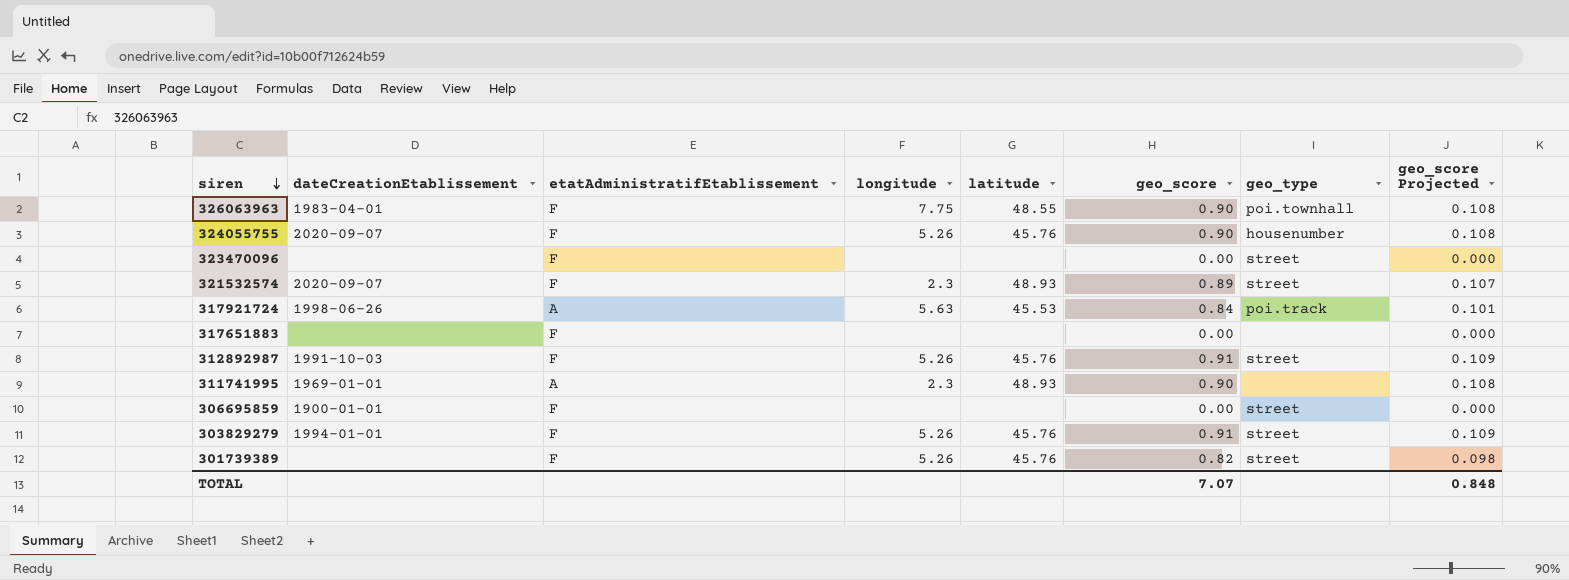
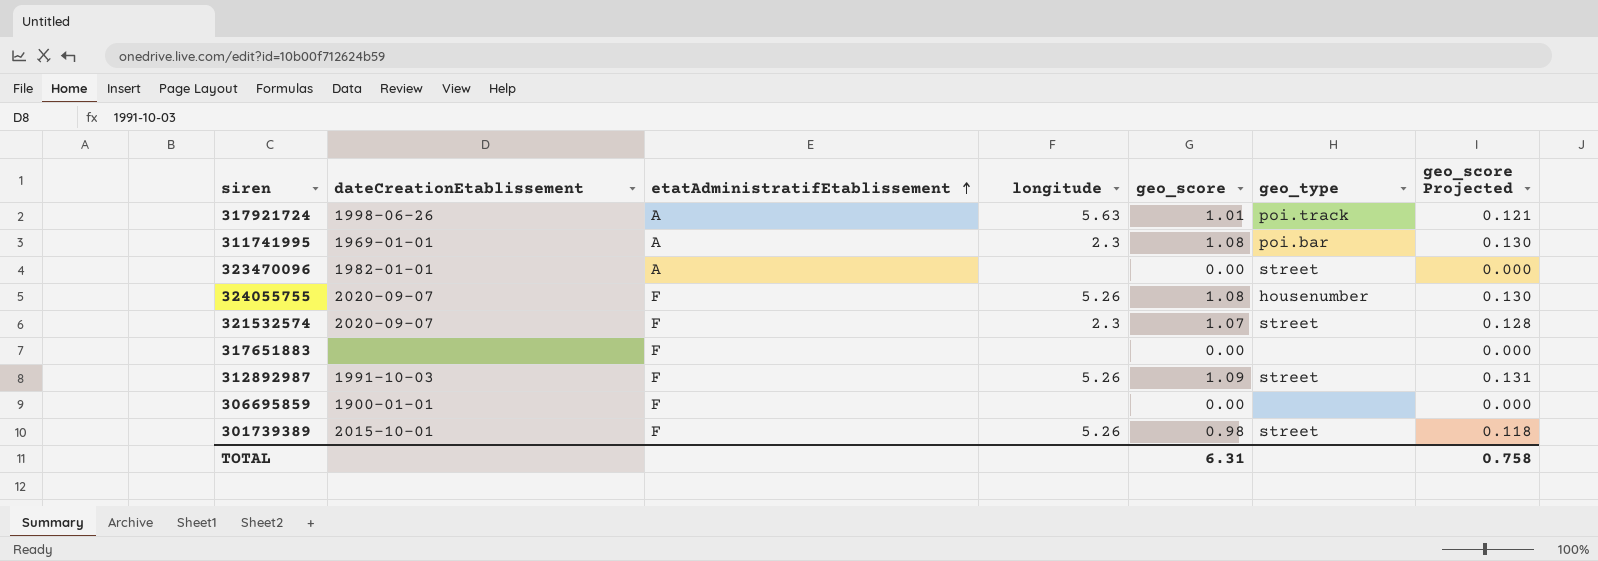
row order: siren descending -> etatAdministratifEtablissement ascending
column latitude | position: 5 -> none
row 326063963: 1983-04-01 | F | 7.75 | 48.55 | 0.90 | poi.townhall | 0.108 -> none
row 303829279: 1994-01-01 | F | 5.26 | 45.76 | 0.91 | street | 0.109 -> none
317921724 | geo_score: 0.84 -> 1.01
317921724 | geo_score Projected: 0.101 -> 0.121
311741995 | geo_score: 0.90 -> 1.08
311741995 | geo_type: none -> poi.bar
311741995 | geo_score Projected: 0.108 -> 0.130
323470096 | dateCreationEtablissement: none -> 1982-01-01
323470096 | etatAdministratifEtablissement: F -> A
324055755 | geo_score: 0.90 -> 1.08
324055755 | geo_score Projected: 0.108 -> 0.130
321532574 | geo_score: 0.89 -> 1.07
321532574 | geo_score Projected: 0.107 -> 0.128
312892987 | geo_score: 0.91 -> 1.09
312892987 | geo_score Projected: 0.109 -> 0.131
306695859 | geo_type: street -> none
301739389 | dateCreationEtablissement: none -> 2015-10-01
301739389 | geo_score: 0.82 -> 0.98
301739389 | geo_score Projected: 0.098 -> 0.118
TOTAL | geo_score: 7.07 -> 6.31
TOTAL | geo_score Projected: 0.848 -> 0.758

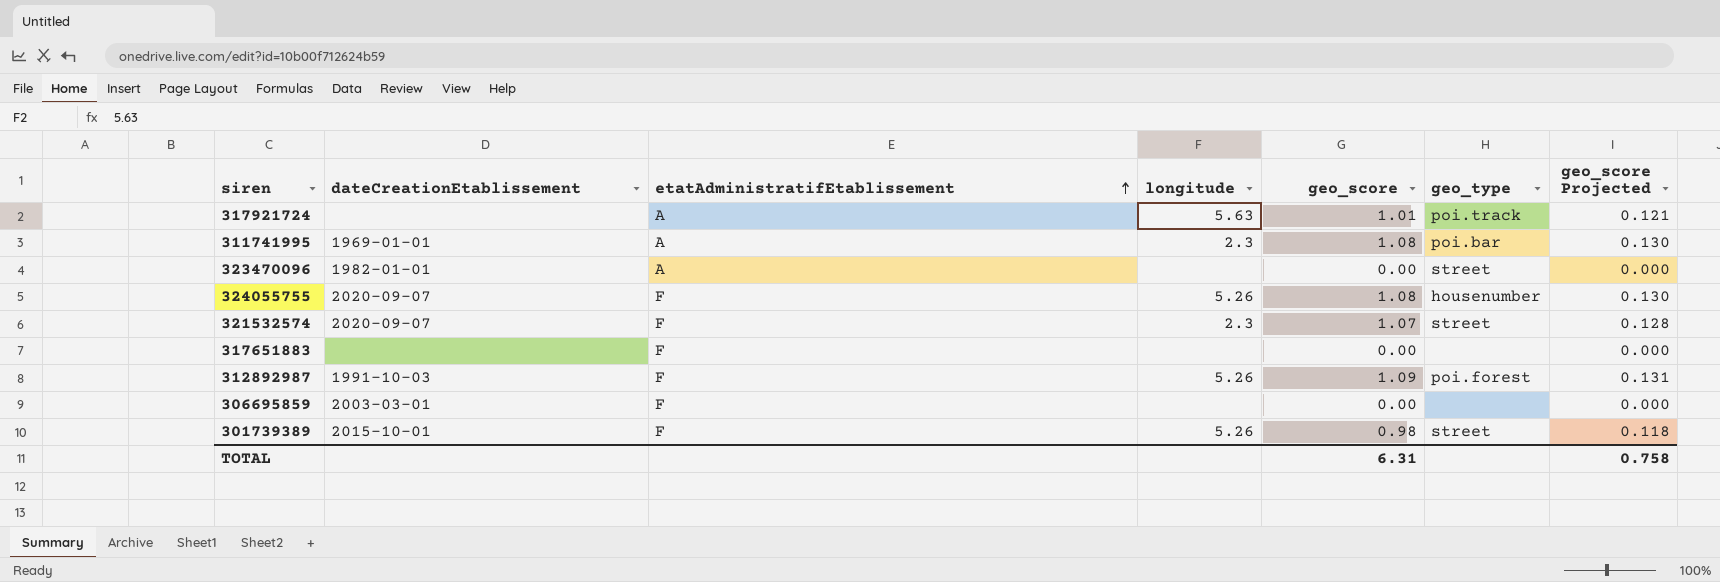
317921724 | dateCreationEtablissement: 1998-06-26 -> none
312892987 | geo_type: street -> poi.forest
306695859 | dateCreationEtablissement: 1900-01-01 -> 2003-03-01

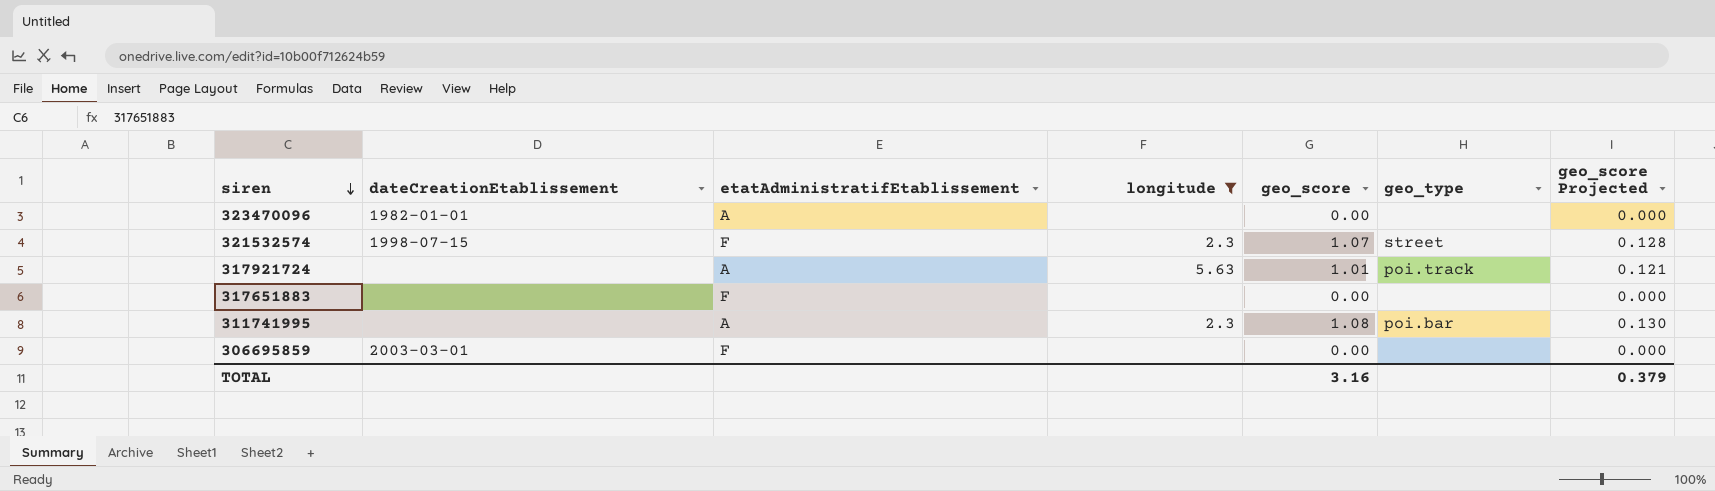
filter: none -> longitude != 5.26
row order: etatAdministratifEtablissement ascending -> siren descending
323470096 | geo_type: street -> none
321532574 | dateCreationEtablissement: 2020-09-07 -> 1998-07-15
311741995 | dateCreationEtablissement: 1969-01-01 -> none
TOTAL | geo_score: 6.31 -> 3.16
TOTAL | geo_score Projected: 0.758 -> 0.379

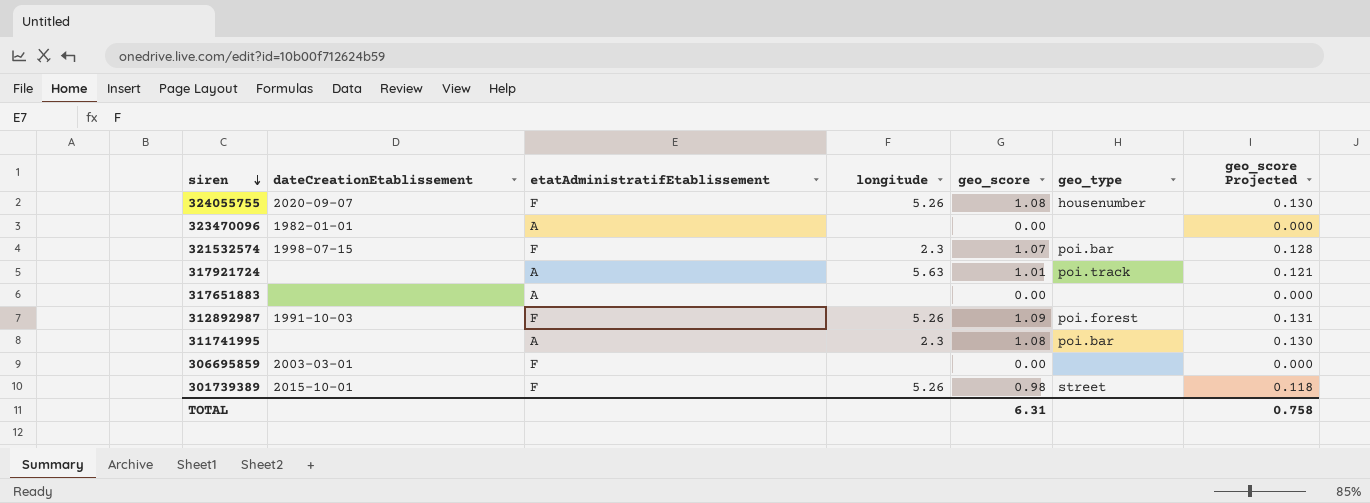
filter: longitude != 5.26 -> none
321532574 | geo_type: street -> poi.bar
317651883 | etatAdministratifEtablissement: F -> A
TOTAL | geo_score: 3.16 -> 6.31
TOTAL | geo_score Projected: 0.379 -> 0.758

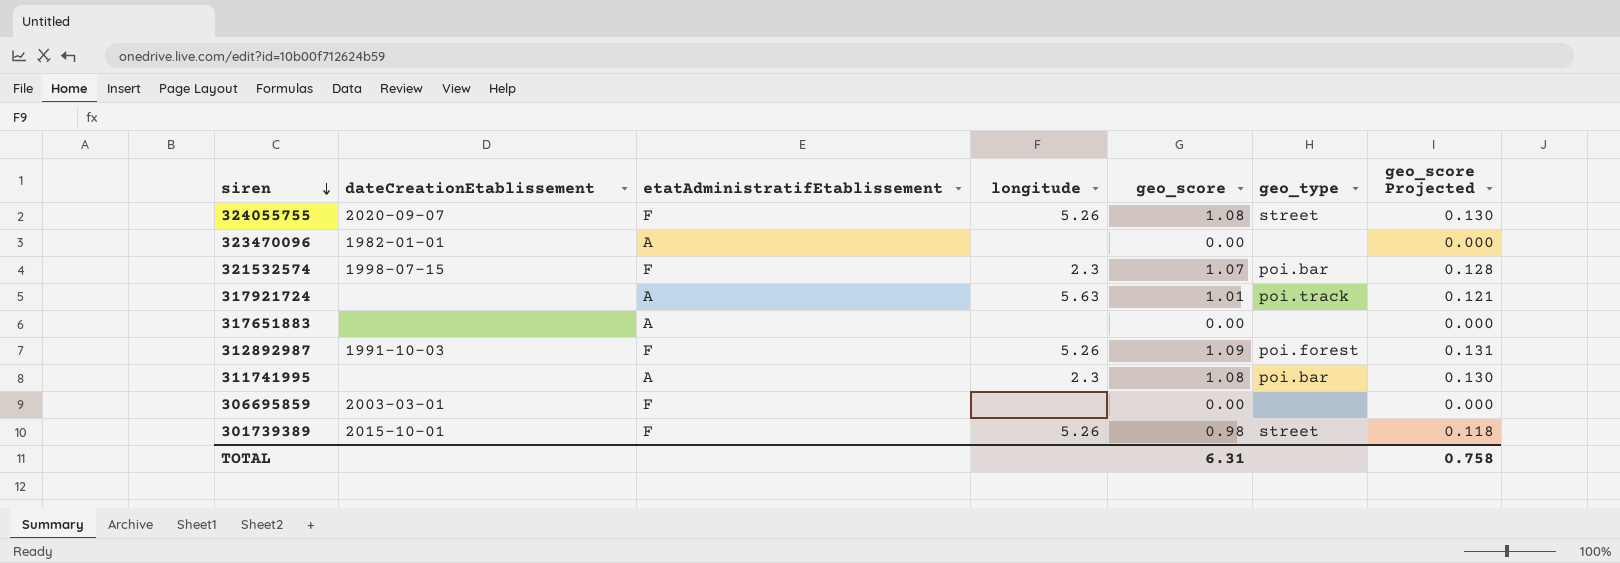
324055755 | geo_type: housenumber -> street

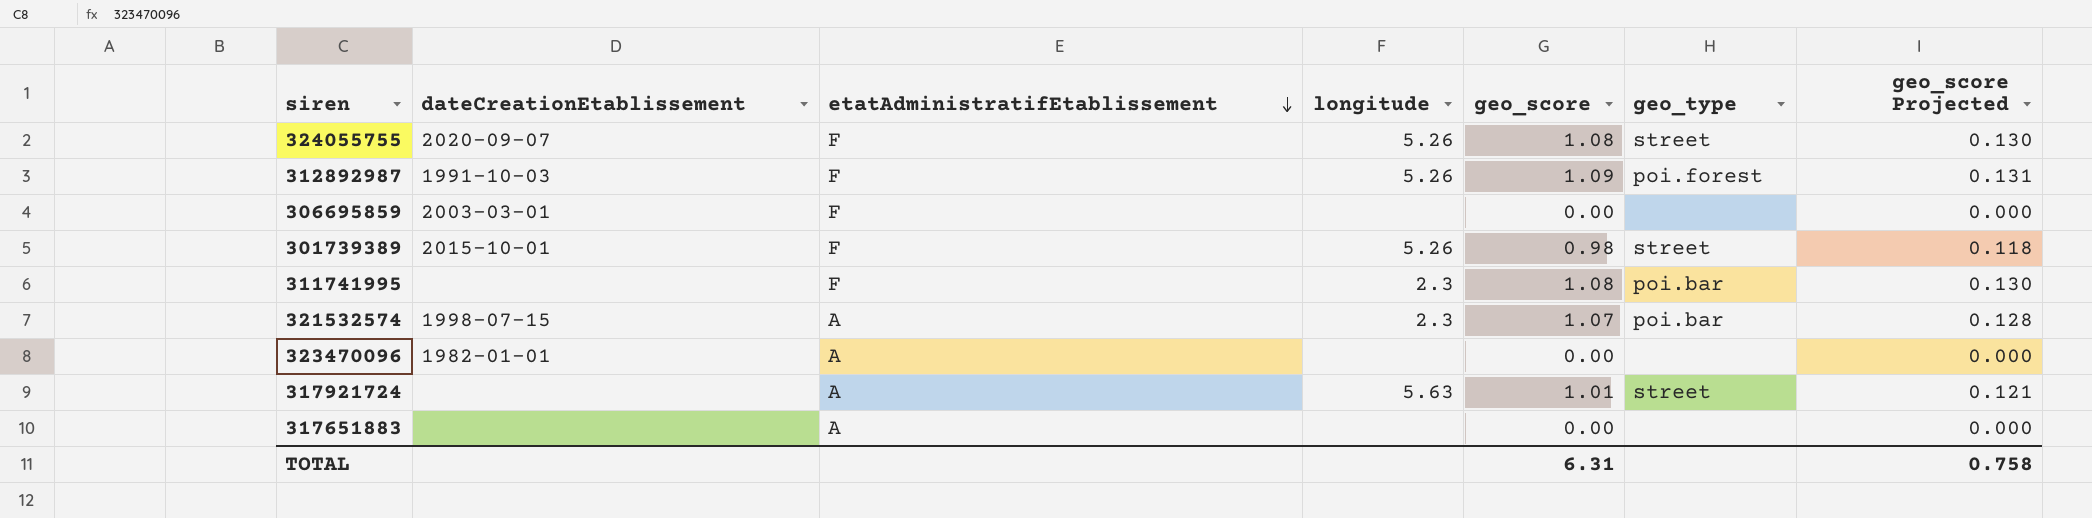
row order: siren descending -> etatAdministratifEtablissement descending
311741995 | etatAdministratifEtablissement: A -> F
321532574 | etatAdministratifEtablissement: F -> A
317921724 | geo_type: poi.track -> street

